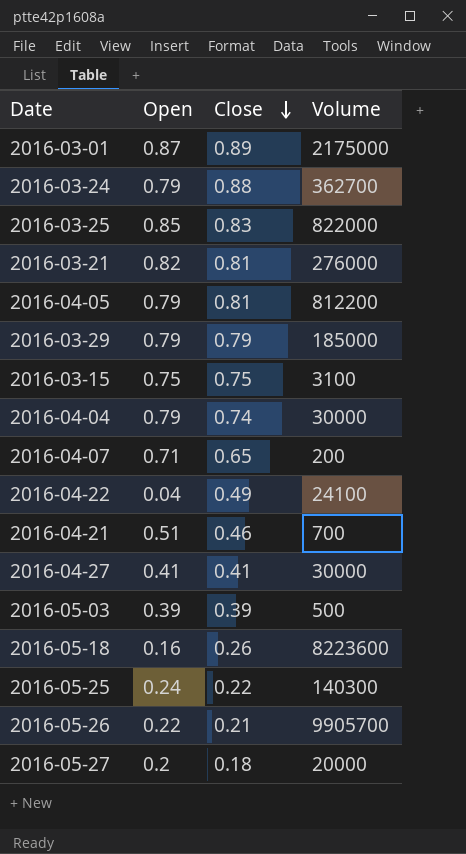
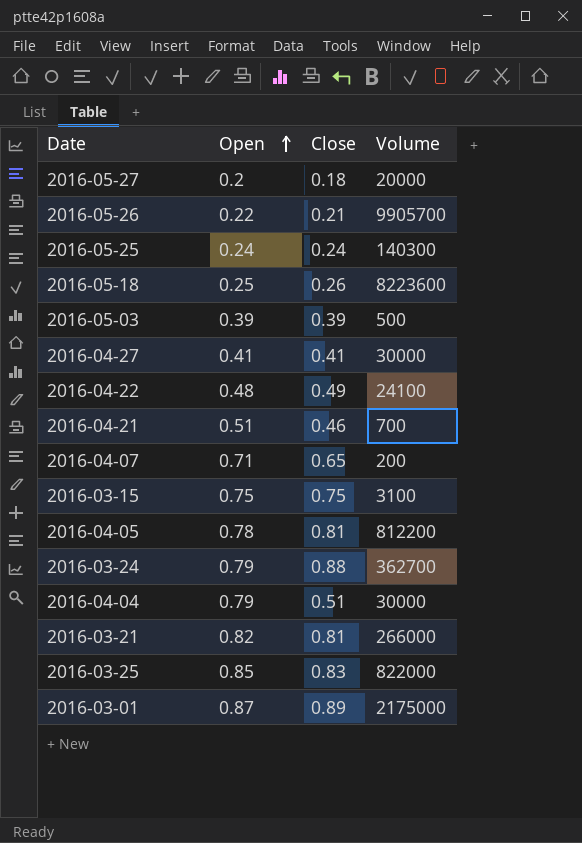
row order: Close descending -> Open ascending
row 2016-03-29: 0.79 | 0.79 | 185000 -> none
2016-05-25 | Close: 0.22 -> 0.24
2016-05-18 | Open: 0.16 -> 0.25
2016-04-22 | Open: 0.04 -> 0.48
2016-04-05 | Open: 0.79 -> 0.78
2016-04-04 | Close: 0.74 -> 0.51
2016-03-21 | Volume: 276000 -> 266000

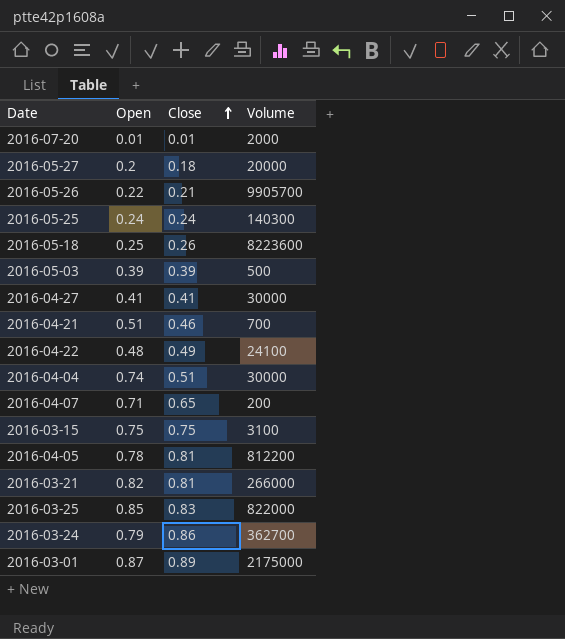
row order: Open ascending -> Close ascending
row 2016-07-20: none -> 0.01 | 0.01 | 2000
2016-04-04 | Open: 0.79 -> 0.74
2016-03-24 | Close: 0.88 -> 0.86

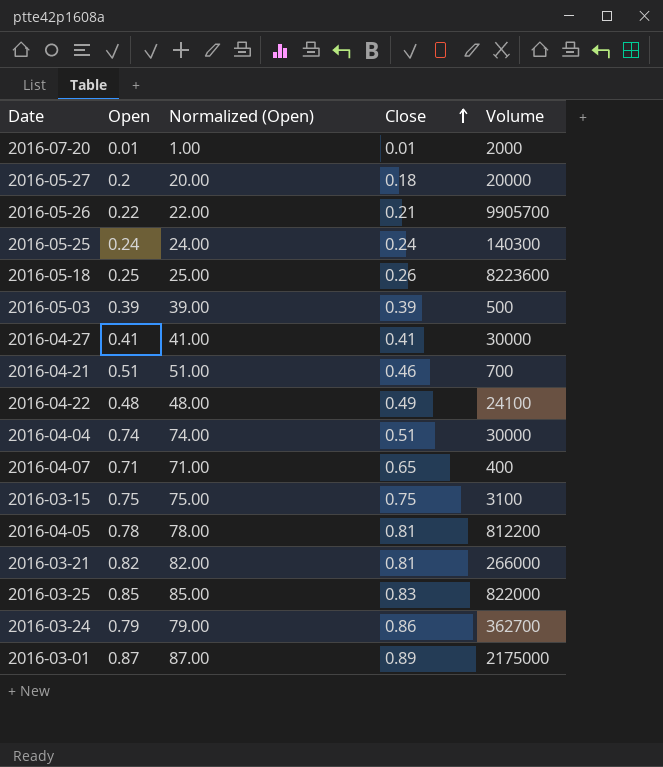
column Normalized (Open) | formula: none -> [Open] * 100
2016-04-07 | Volume: 200 -> 400

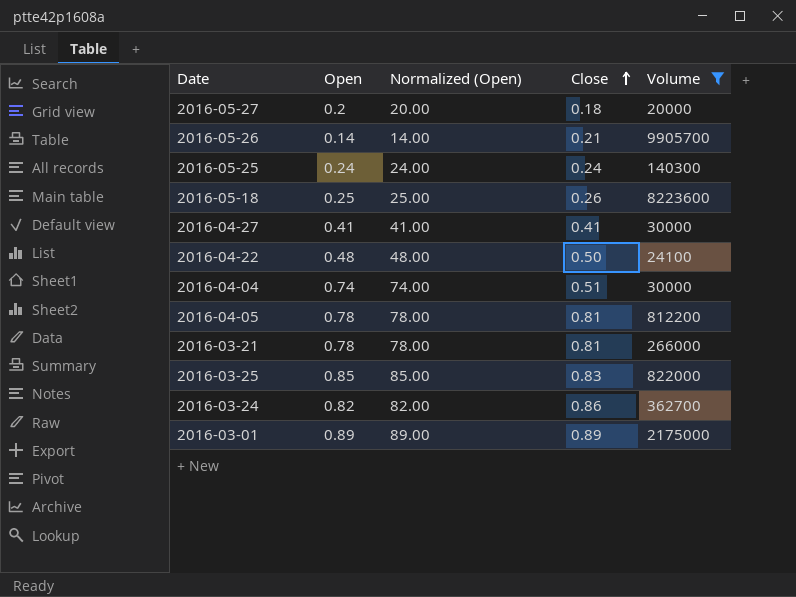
filter: none -> Volume >= 20000
2016-05-26 | Open: 0.22 -> 0.14
2016-05-26 | Normalized (Open): 22.00 -> 14.00
2016-04-22 | Close: 0.49 -> 0.50
2016-03-21 | Open: 0.82 -> 0.78
2016-03-21 | Normalized (Open): 82.00 -> 78.00
2016-03-24 | Open: 0.79 -> 0.82
2016-03-24 | Normalized (Open): 79.00 -> 82.00
2016-03-01 | Open: 0.87 -> 0.89
2016-03-01 | Normalized (Open): 87.00 -> 89.00

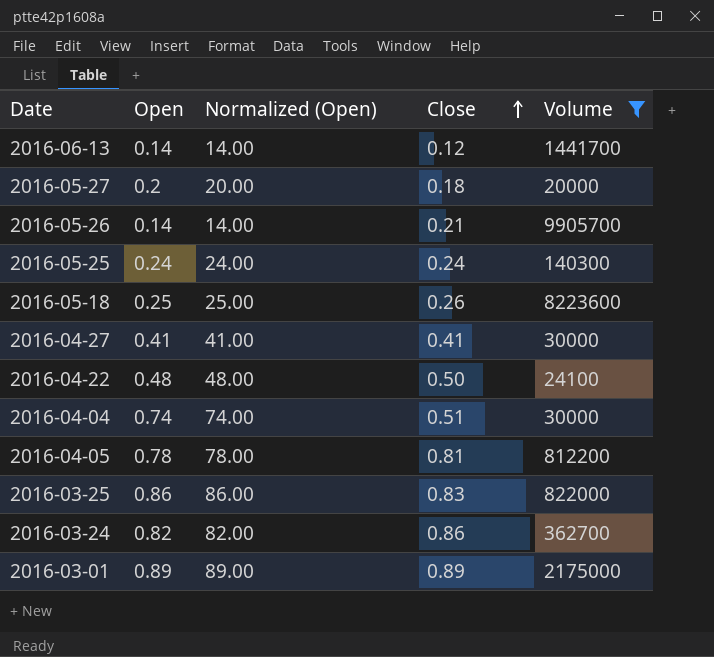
row 2016-03-21: 0.78 | 78.00 | 0.81 | 266000 -> none
row 2016-06-13: none -> 0.14 | 14.00 | 0.12 | 1441700
2016-03-25 | Open: 0.85 -> 0.86
2016-03-25 | Normalized (Open): 85.00 -> 86.00

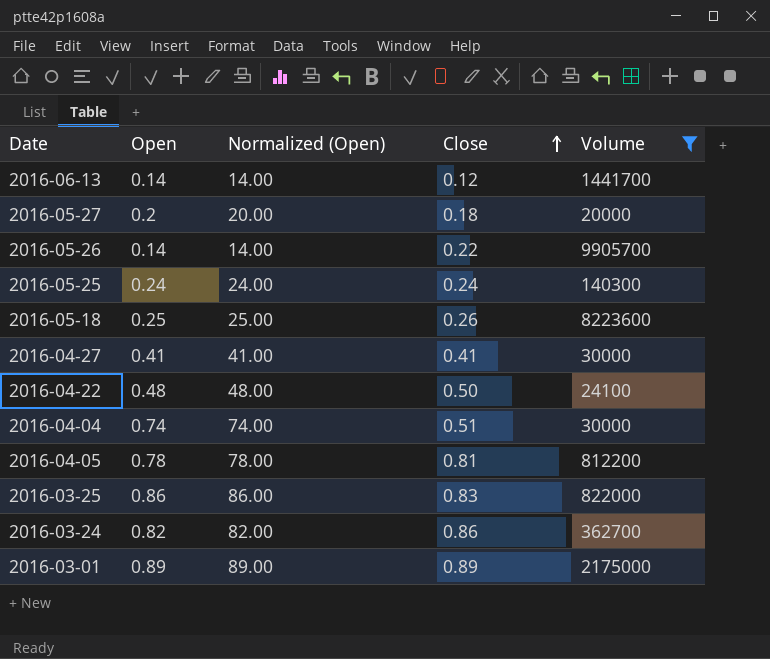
2016-05-26 | Close: 0.21 -> 0.22

